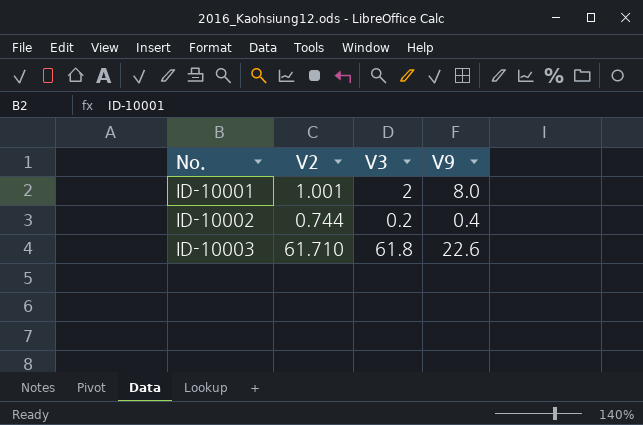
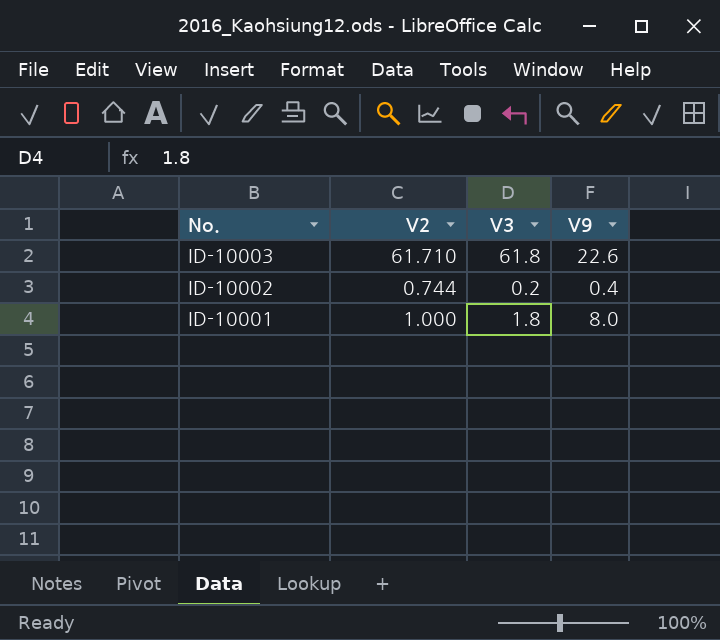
row order: No. ascending -> No. descending
ID-10001 | V2: 1.001 -> 1.000
ID-10001 | V3: 2 -> 1.8

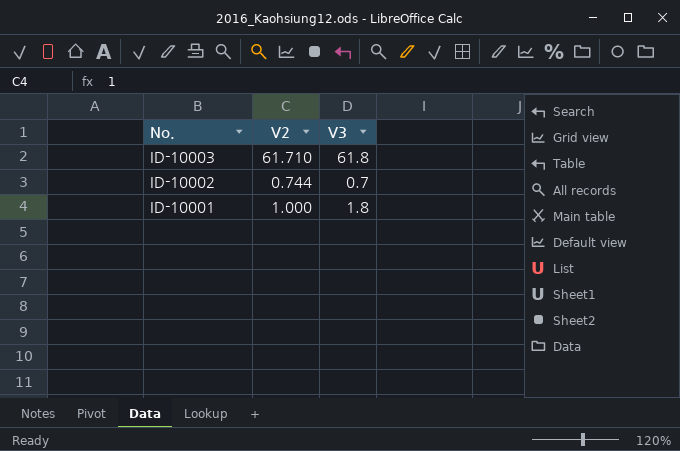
column V9 | position: 4 -> none
ID-10002 | V3: 0.2 -> 0.7

